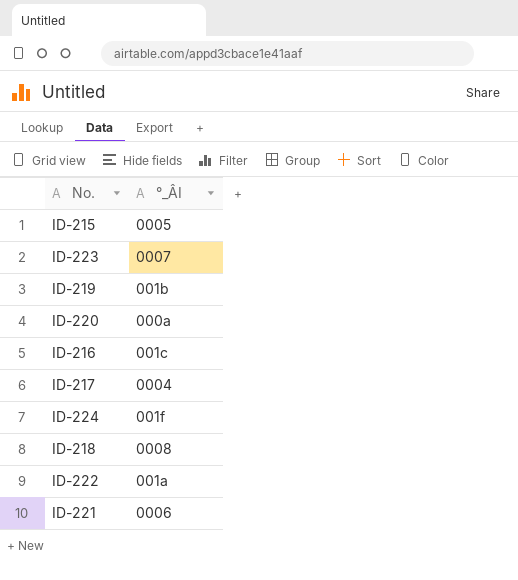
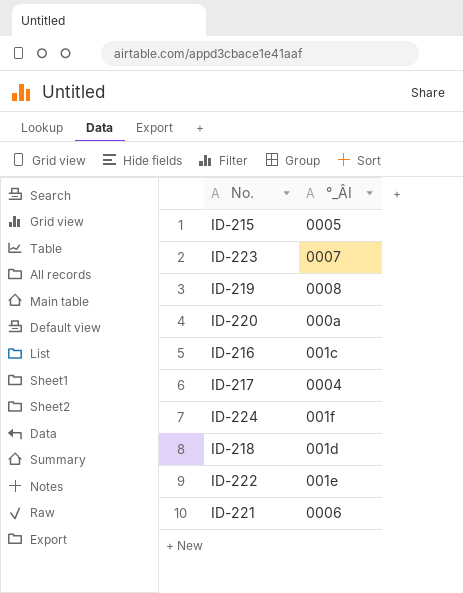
ID-219 | °_ÂI: 001b -> 0008
ID-218 | °_ÂI: 0008 -> 001d
ID-222 | °_ÂI: 001a -> 001e

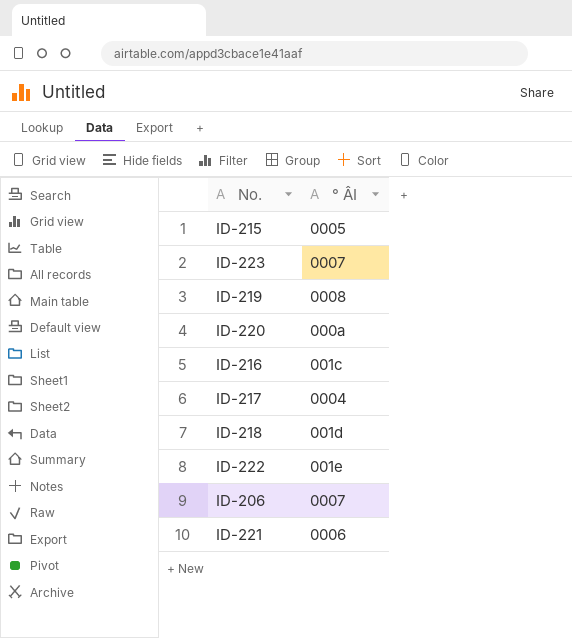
column name: °_ÂI -> ° ÂI
row ID-224: 001f -> none
row ID-206: none -> 0007

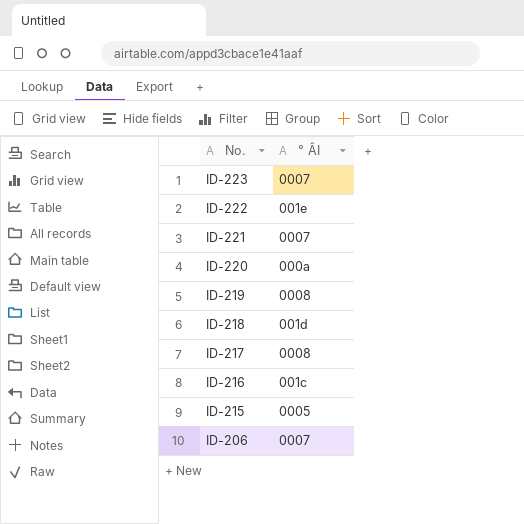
row order: none -> No. descending
ID-221 | ° ÂI: 0006 -> 0007
ID-217 | ° ÂI: 0004 -> 0008

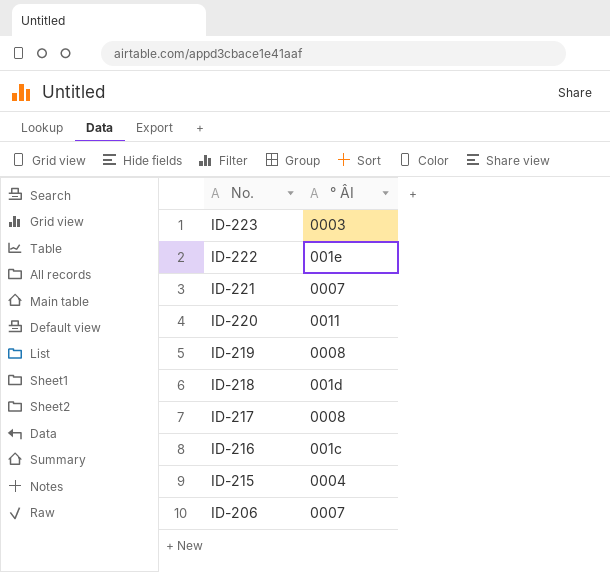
ID-223 | ° ÂI: 0007 -> 0003
ID-220 | ° ÂI: 000a -> 0011
ID-215 | ° ÂI: 0005 -> 0004

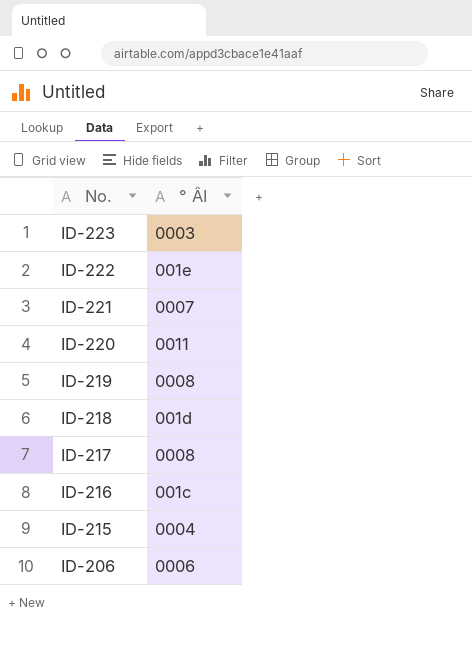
ID-206 | ° ÂI: 0007 -> 0006

